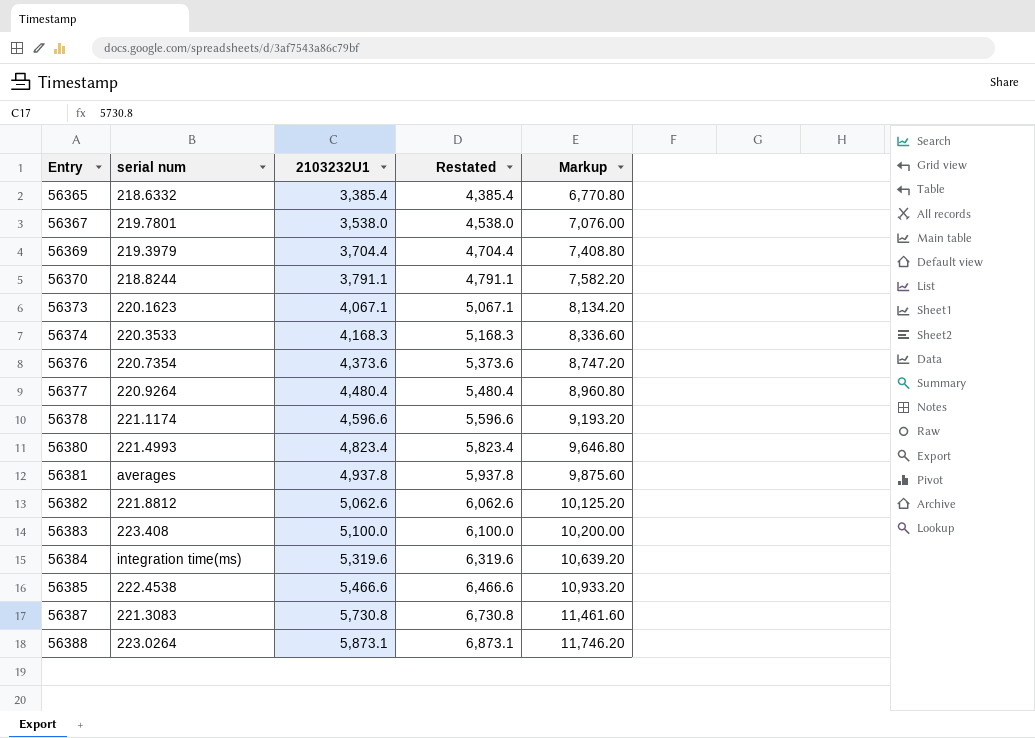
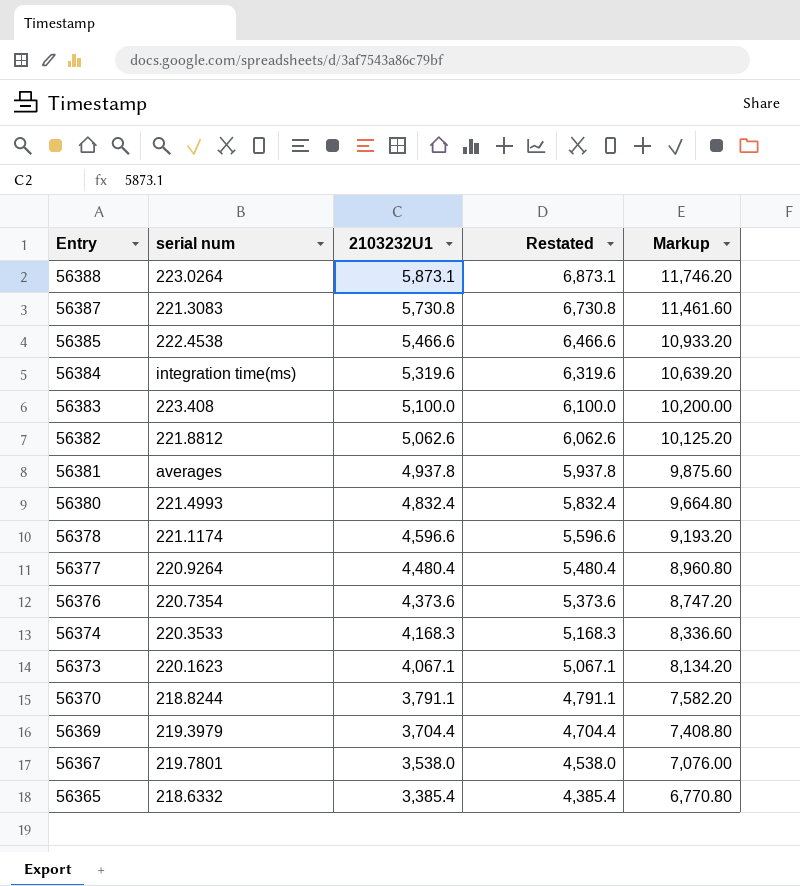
row order: Entry ascending -> Entry descending
56380 | 2103232U1: 4,823.4 -> 4,832.4
56380 | Restated: 5,823.4 -> 5,832.4
56380 | Markup: 9,646.80 -> 9,664.80

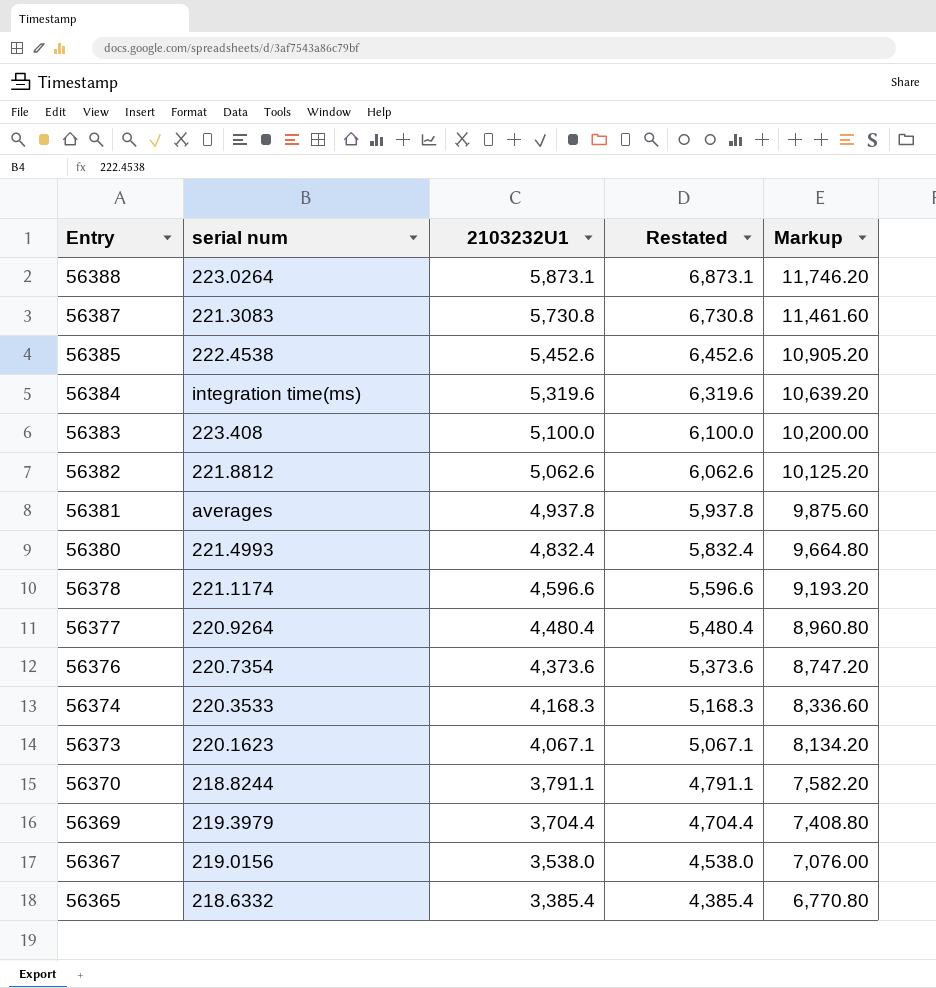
56385 | 2103232U1: 5,466.6 -> 5,452.6
56385 | Restated: 6,466.6 -> 6,452.6
56385 | Markup: 10,933.20 -> 10,905.20
56367 | serial num: 219.7801 -> 219.0156

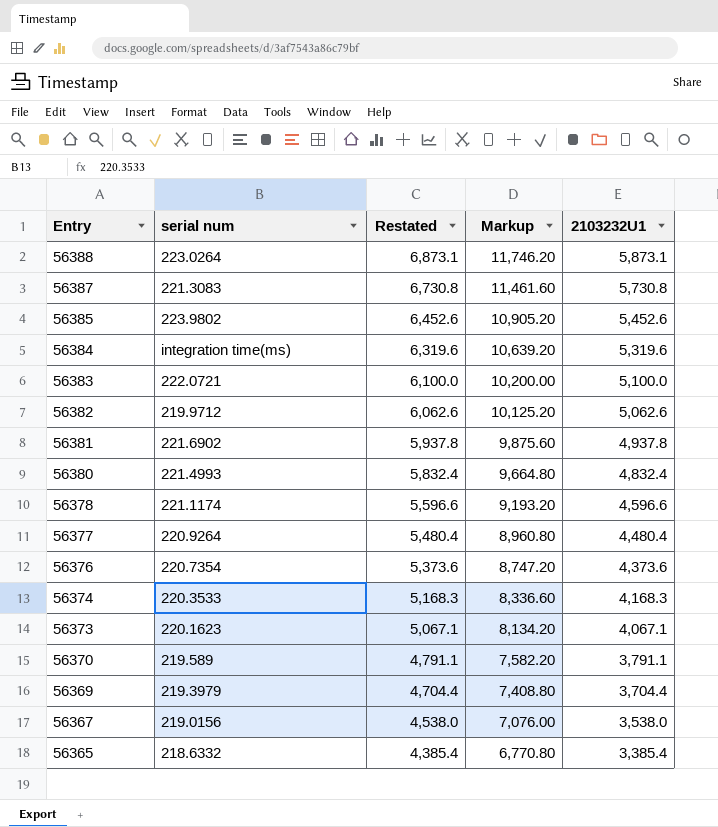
column 2103232U1 | position: 3 -> 5
56385 | serial num: 222.4538 -> 223.9802
56383 | serial num: 223.408 -> 222.0721
56382 | serial num: 221.8812 -> 219.9712
56381 | serial num: averages -> 221.6902
56370 | serial num: 218.8244 -> 219.589

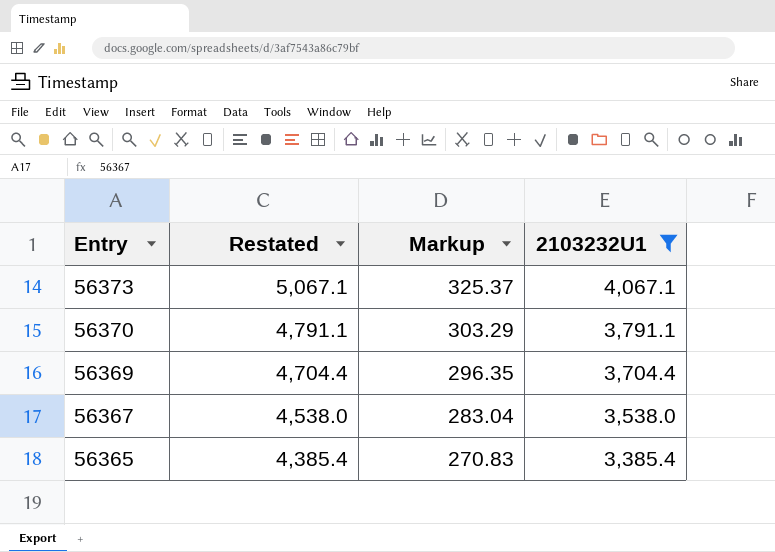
filter: none -> 2103232U1 <= 4,067.1
column serial num | position: 2 -> none
column Markup | formula: [2103232U1] * 2 -> [2103232U1] * 0.08

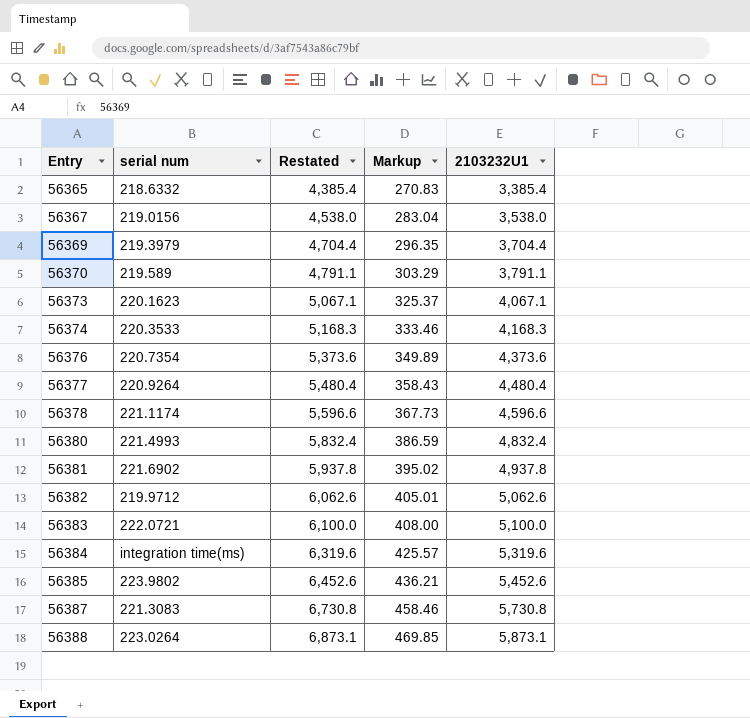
filter: 2103232U1 <= 4,067.1 -> none
row order: Entry descending -> Entry ascending
column serial num | position: none -> 2

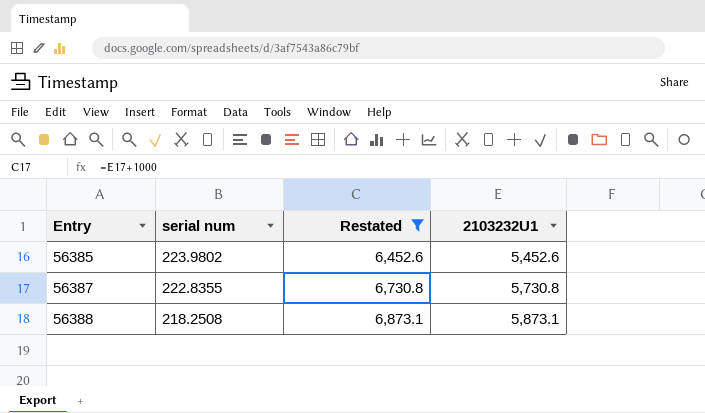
filter: none -> Restated >= 6,452.6
column Markup | formula: [2103232U1] * 0.08 -> none
56387 | serial num: 221.3083 -> 222.8355
56388 | serial num: 223.0264 -> 218.2508

